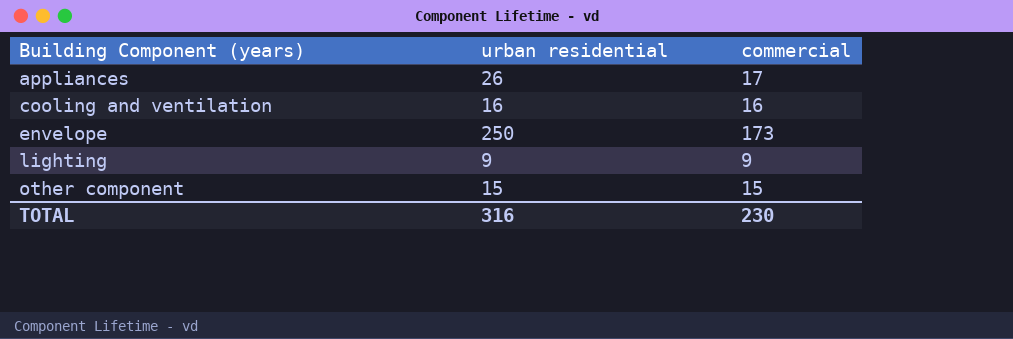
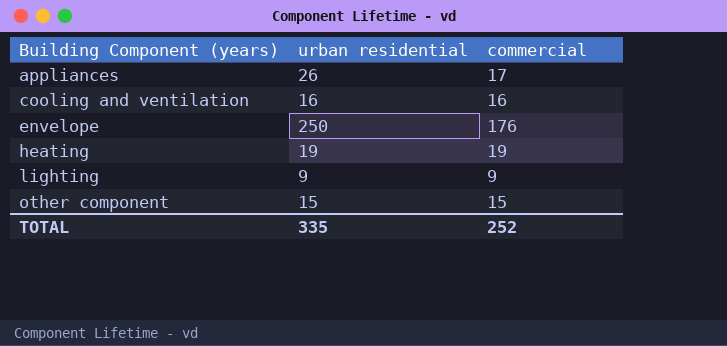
envelope | commercial: 173 -> 176
row heating: none -> 19 | 19
TOTAL | urban residential: 316 -> 335
TOTAL | commercial: 230 -> 252

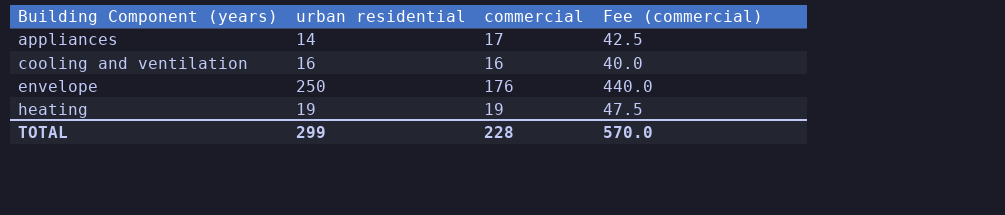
column Fee (commercial) | formula: none -> [commercial] * 2.5
row lighting: 9 | 9 -> none
row other component: 15 | 15 -> none
appliances | urban residential: 26 -> 14
TOTAL | urban residential: 335 -> 299
TOTAL | commercial: 252 -> 228

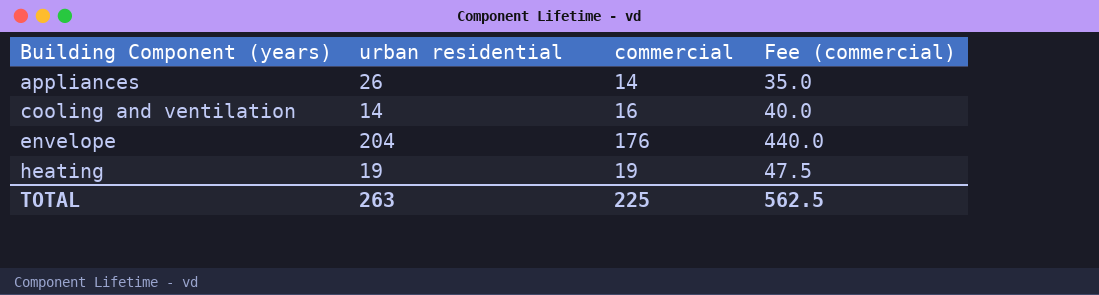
appliances | urban residential: 14 -> 26
appliances | commercial: 17 -> 14
appliances | Fee (commercial): 42.5 -> 35.0
cooling and ventilation | urban residential: 16 -> 14
envelope | urban residential: 250 -> 204
TOTAL | urban residential: 299 -> 263
TOTAL | commercial: 228 -> 225
TOTAL | Fee (commercial): 570.0 -> 562.5

